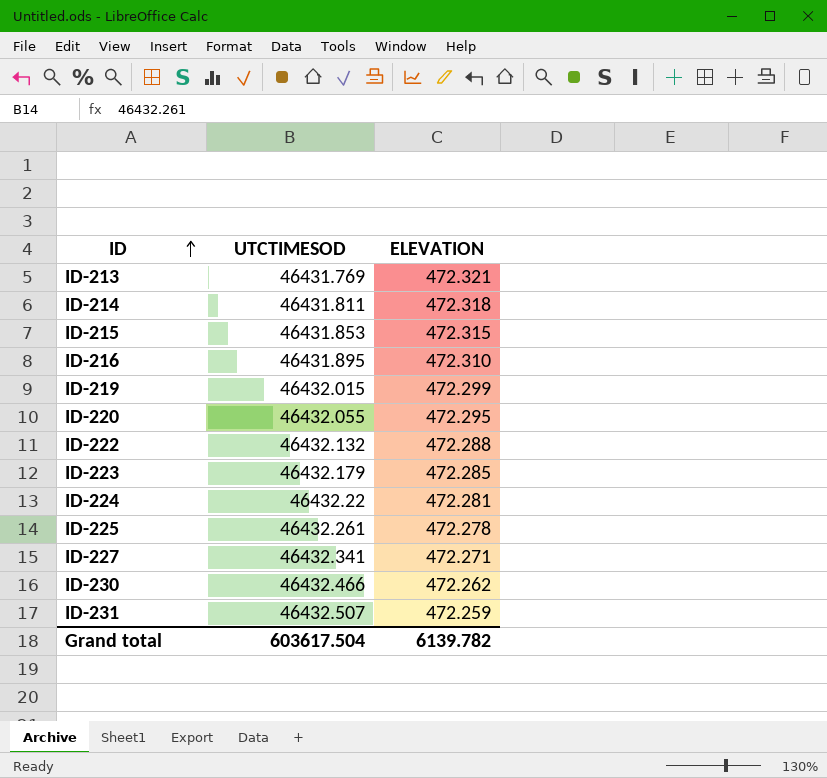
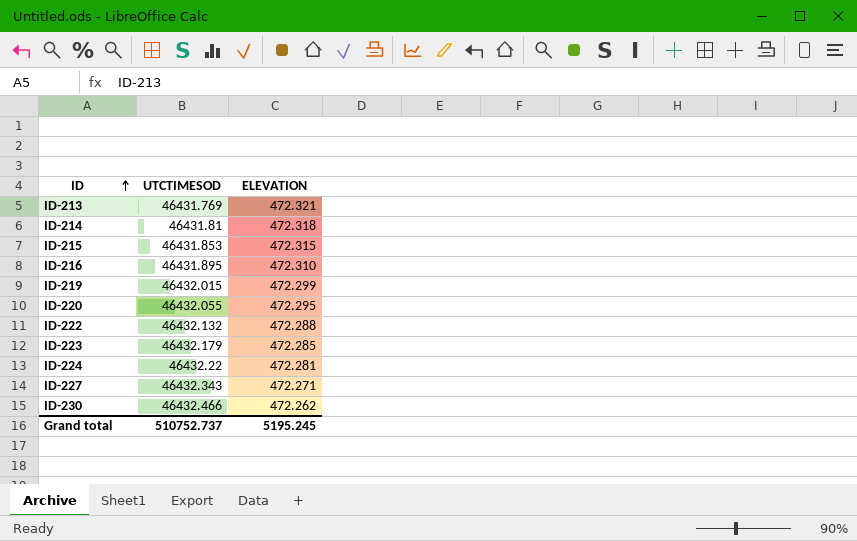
row ID-225: 46432.261 | 472.278 -> none
row ID-231: 46432.507 | 472.259 -> none
ID-214 | UTCTIMESOD: 46431.811 -> 46431.81
ID-227 | UTCTIMESOD: 46432.341 -> 46432.343
Grand total | UTCTIMESOD: 603617.504 -> 510752.737
Grand total | ELEVATION: 6139.782 -> 5195.245

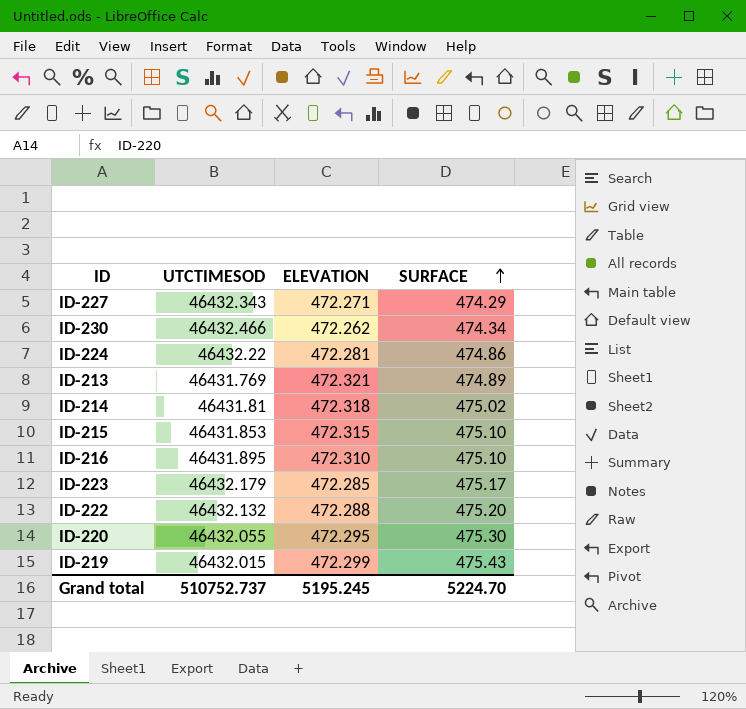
row order: ID ascending -> SURFACE ascending
column SURFACE | position: none -> 4

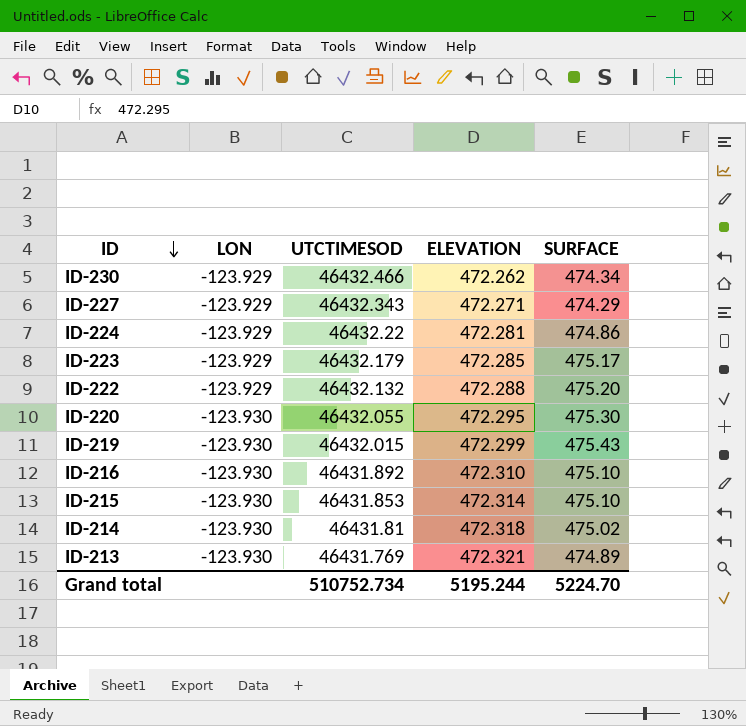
row order: SURFACE ascending -> ID descending
column LON | position: none -> 2
ID-216 | UTCTIMESOD: 46431.895 -> 46431.892
ID-215 | ELEVATION: 472.315 -> 472.314
Grand total | UTCTIMESOD: 510752.737 -> 510752.734
Grand total | ELEVATION: 5195.245 -> 5195.244

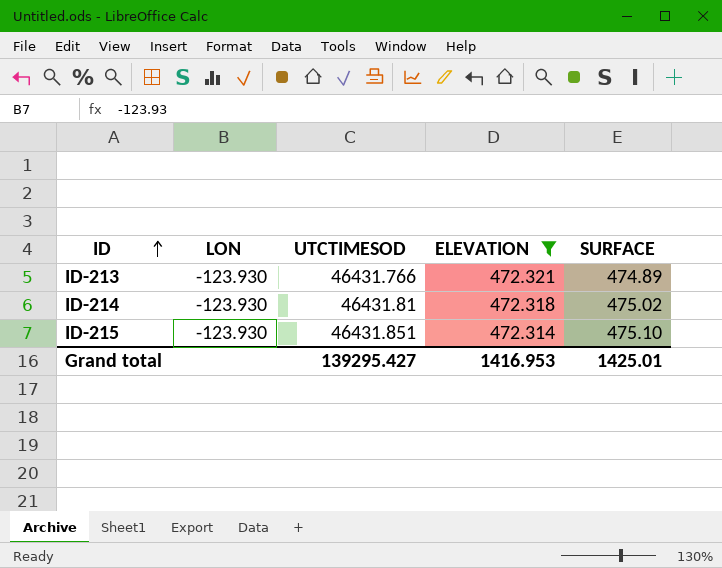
filter: none -> ELEVATION >= 472.314
row order: ID descending -> ID ascending
ID-213 | UTCTIMESOD: 46431.769 -> 46431.766
ID-215 | UTCTIMESOD: 46431.853 -> 46431.851
Grand total | UTCTIMESOD: 510752.734 -> 139295.427
Grand total | ELEVATION: 5195.244 -> 1416.953
Grand total | SURFACE: 5224.70 -> 1425.01

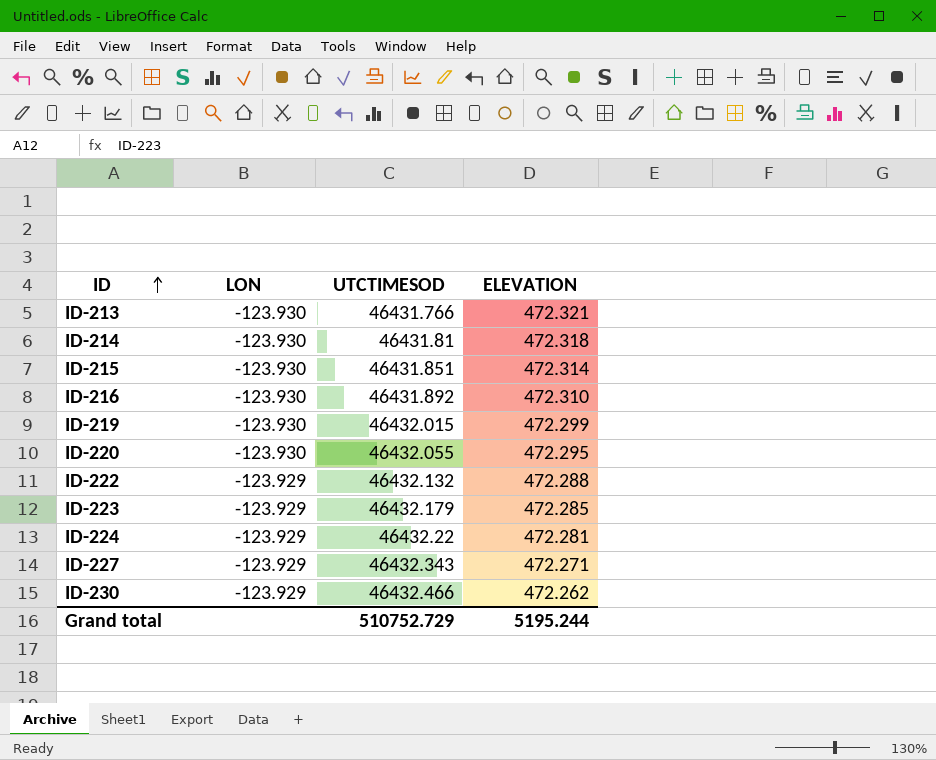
filter: ELEVATION >= 472.314 -> none
column SURFACE | position: 5 -> none
Grand total | UTCTIMESOD: 139295.427 -> 510752.729
Grand total | ELEVATION: 1416.953 -> 5195.244

